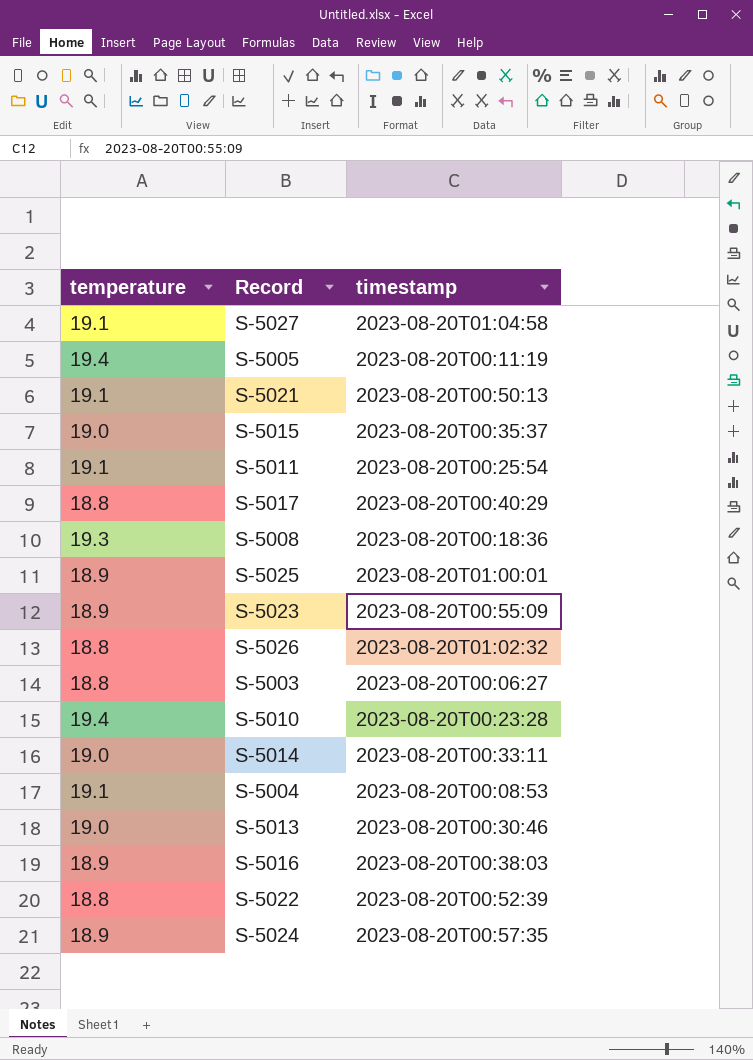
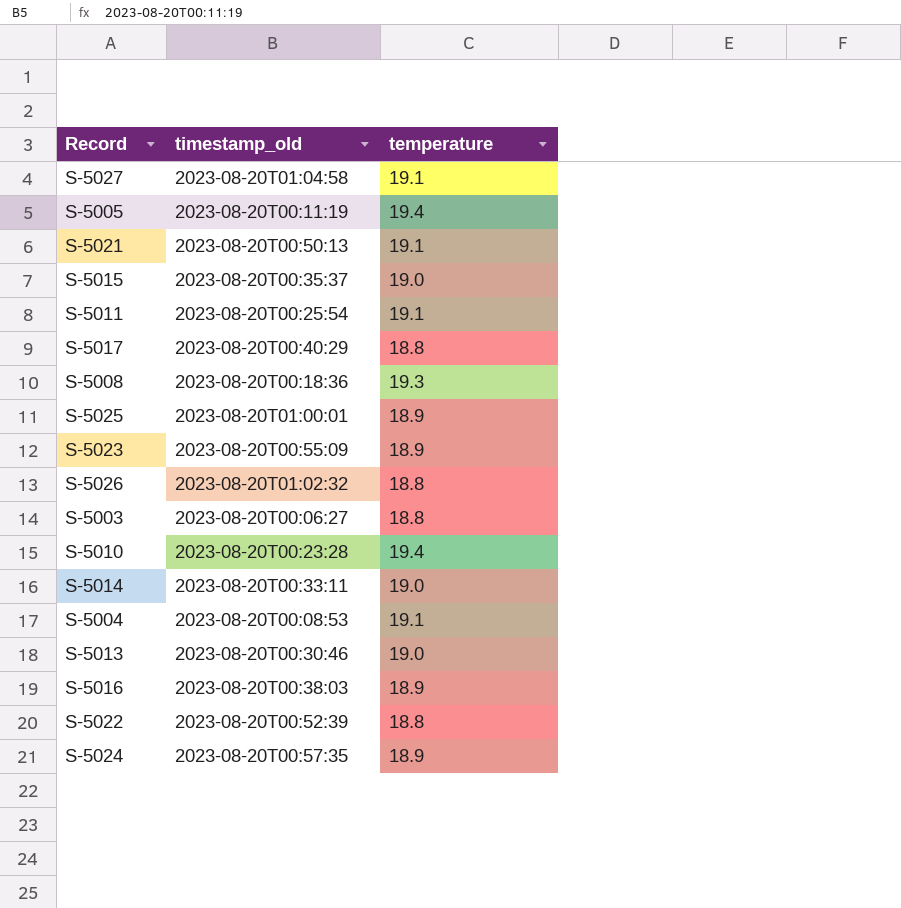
column name: timestamp -> timestamp_old
column temperature | position: 1 -> 3

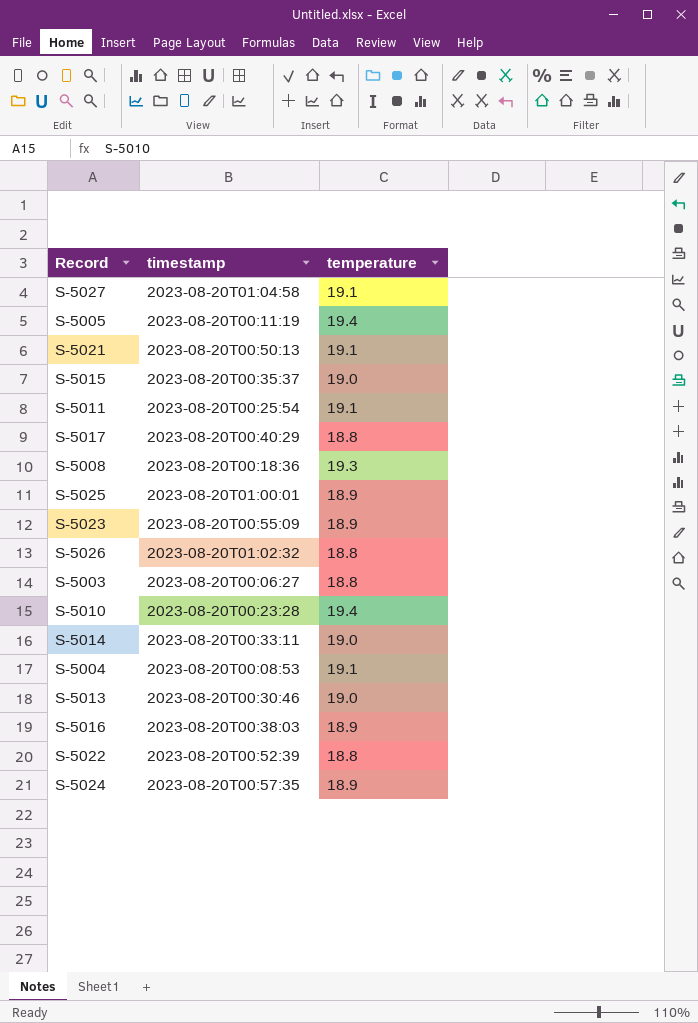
column name: timestamp_old -> timestamp

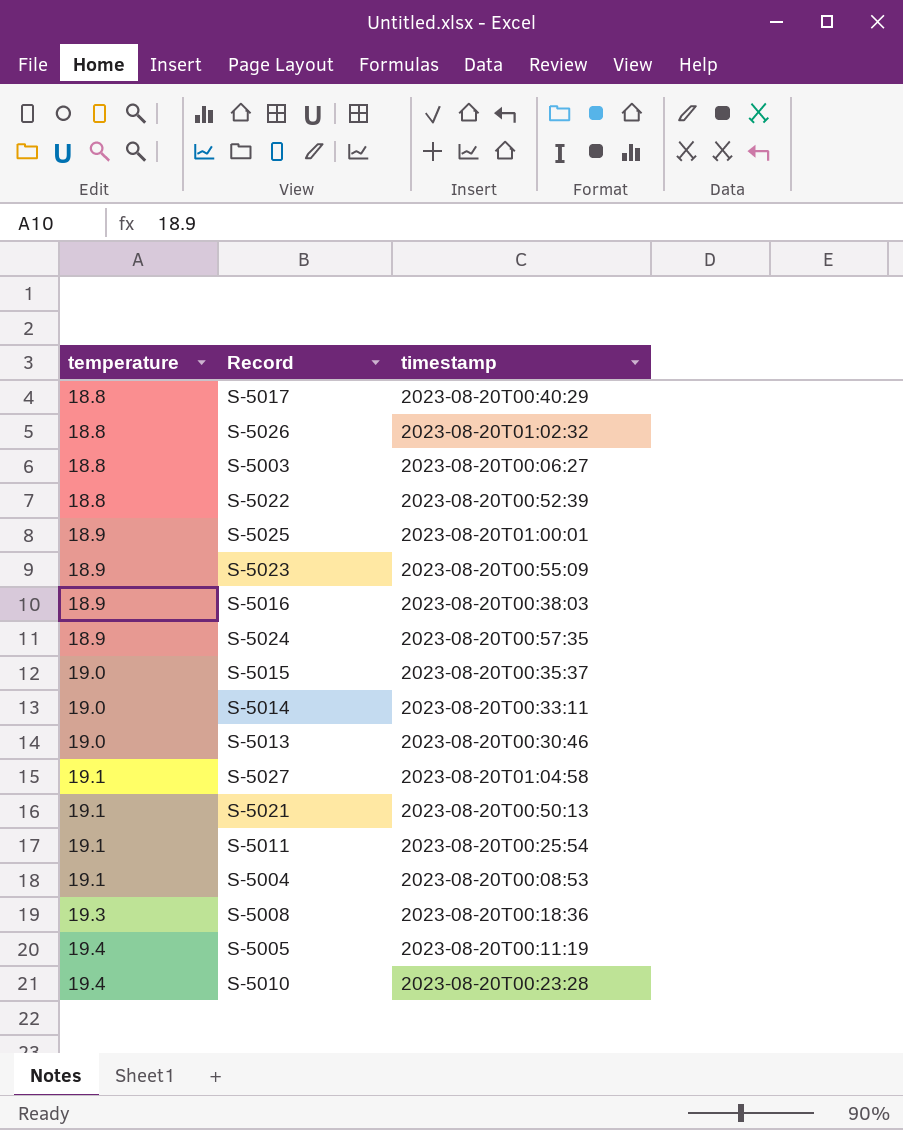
row order: none -> temperature ascending
column temperature | position: 3 -> 1

